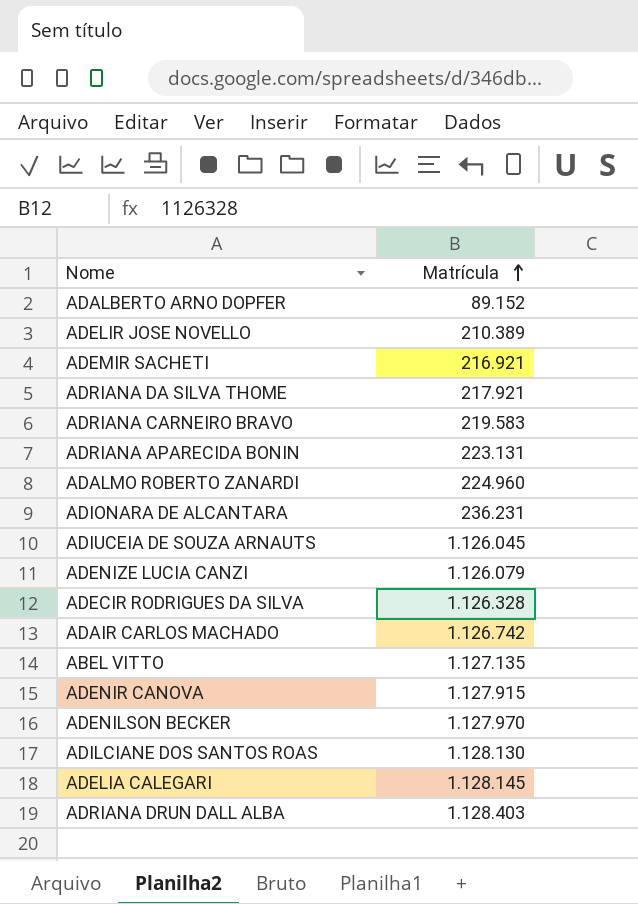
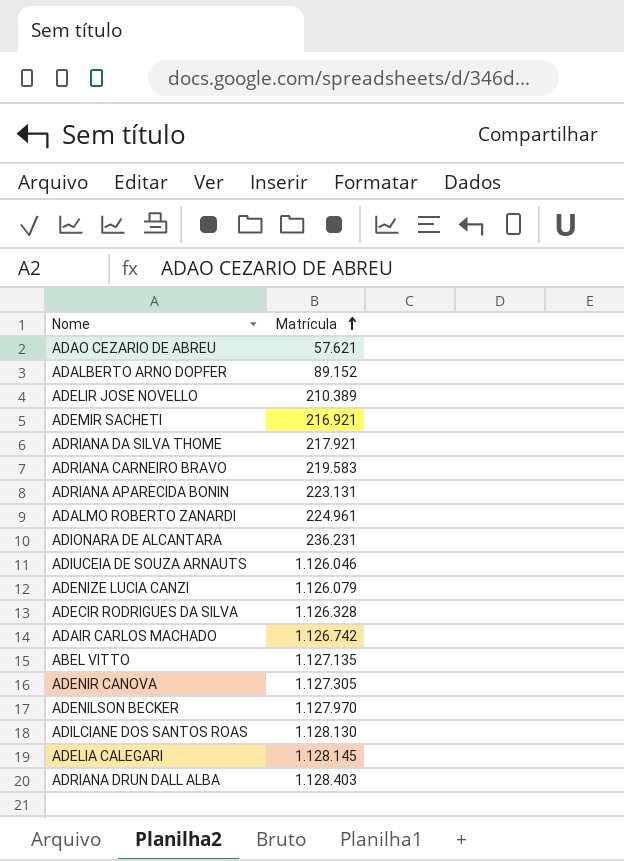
row ADAO CEZARIO DE ABREU: none -> 57.621
ADALMO ROBERTO ZANARDI | Matrícula: 224.960 -> 224.961
ADIUCEIA DE SOUZA ARNAUTS | Matrícula: 1.126.045 -> 1.126.046
ADENIR CANOVA | Matrícula: 1.127.915 -> 1.127.305

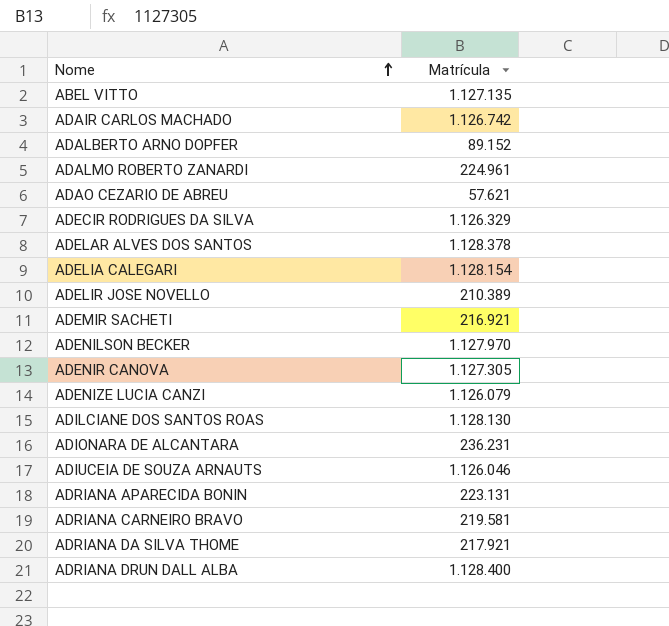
row order: Matrícula ascending -> Nome ascending
ADECIR RODRIGUES DA SILVA | Matrícula: 1.126.328 -> 1.126.329
row ADELAR ALVES DOS SANTOS: none -> 1.128.378
ADELIA CALEGARI | Matrícula: 1.128.145 -> 1.128.154
ADRIANA CARNEIRO BRAVO | Matrícula: 219.583 -> 219.581
ADRIANA DRUN DALL ALBA | Matrícula: 1.128.403 -> 1.128.400

